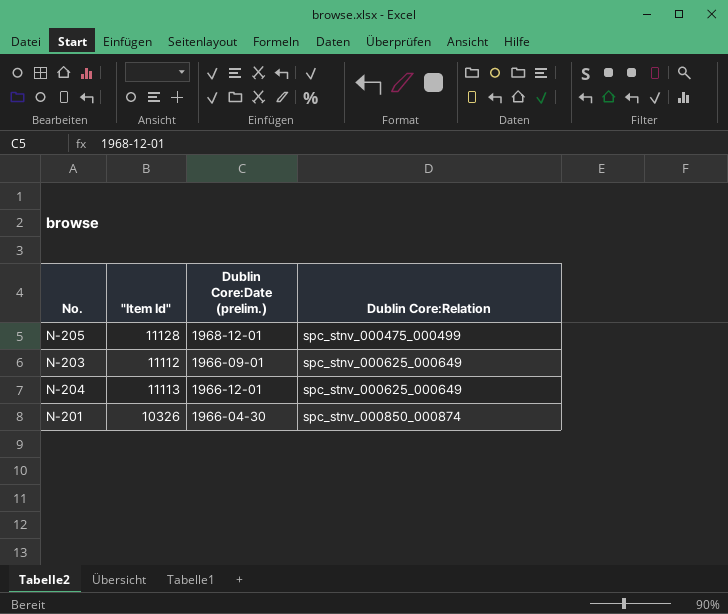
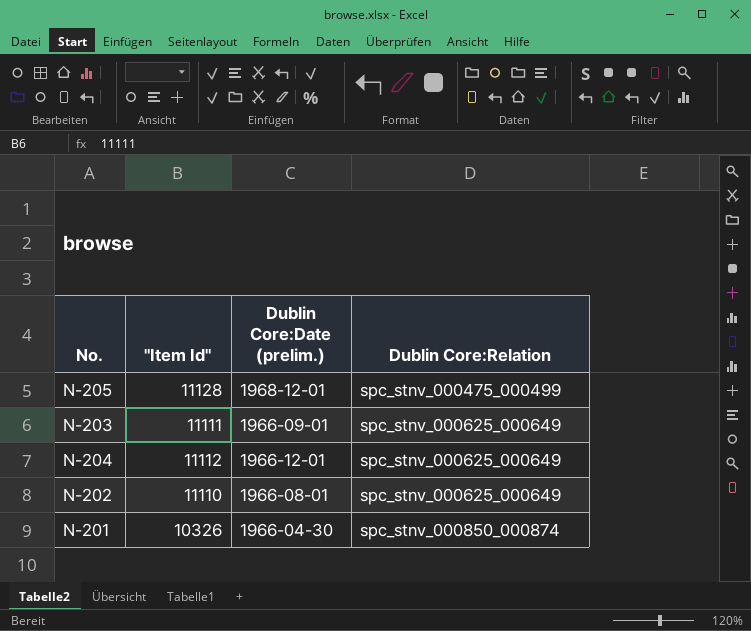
N-203 | "Item Id": 11112 -> 11111
N-204 | "Item Id": 11113 -> 11112
row N-202: none -> 11110 | 1966-08-01 | spc_stnv_000625_000649

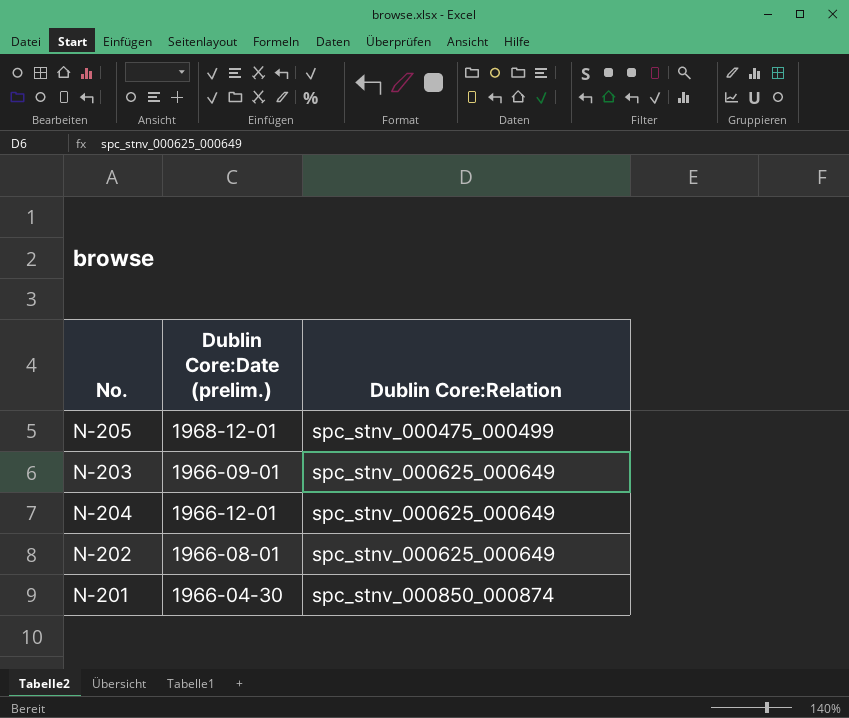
column "Item Id" | position: 2 -> none

